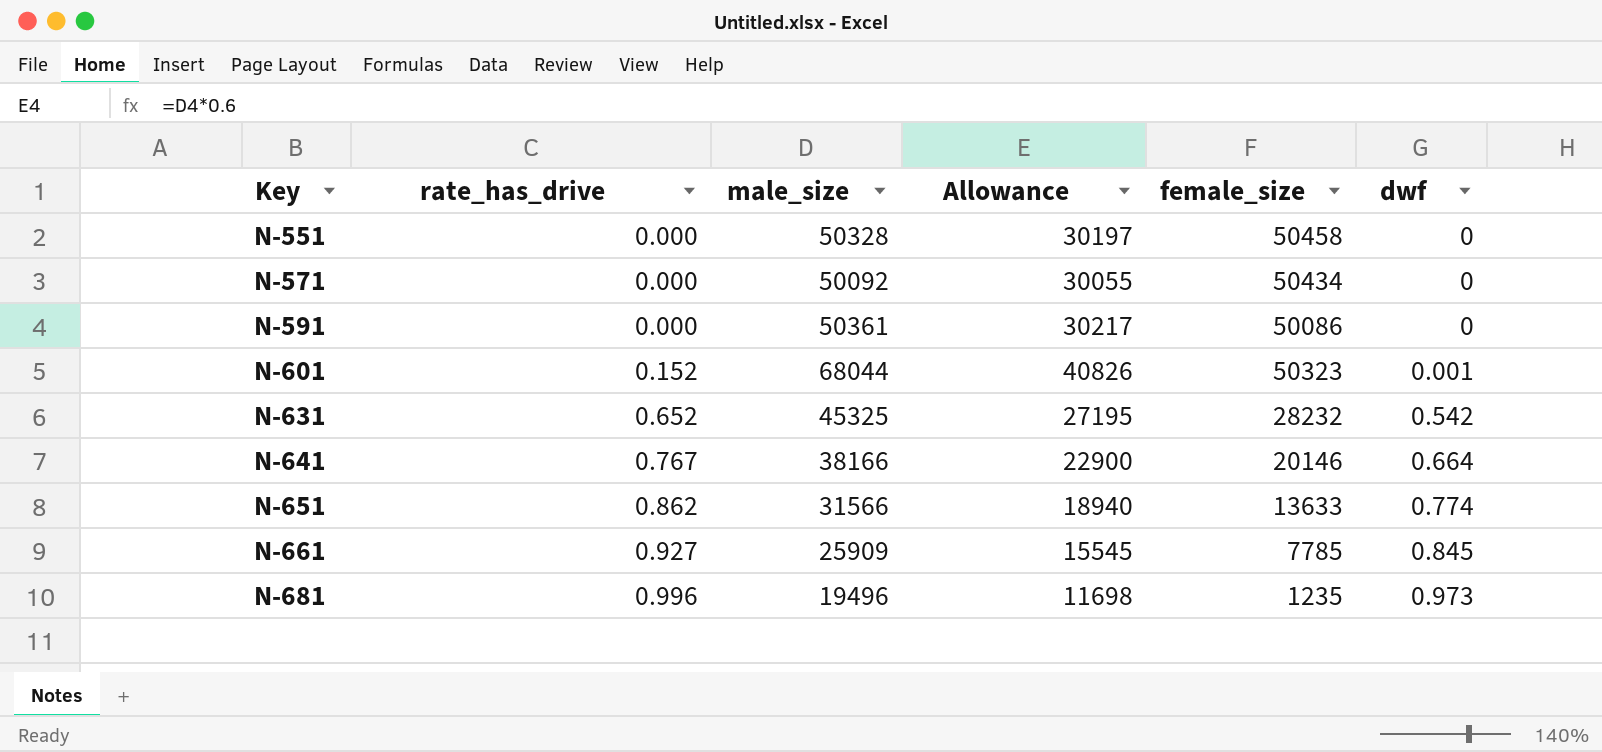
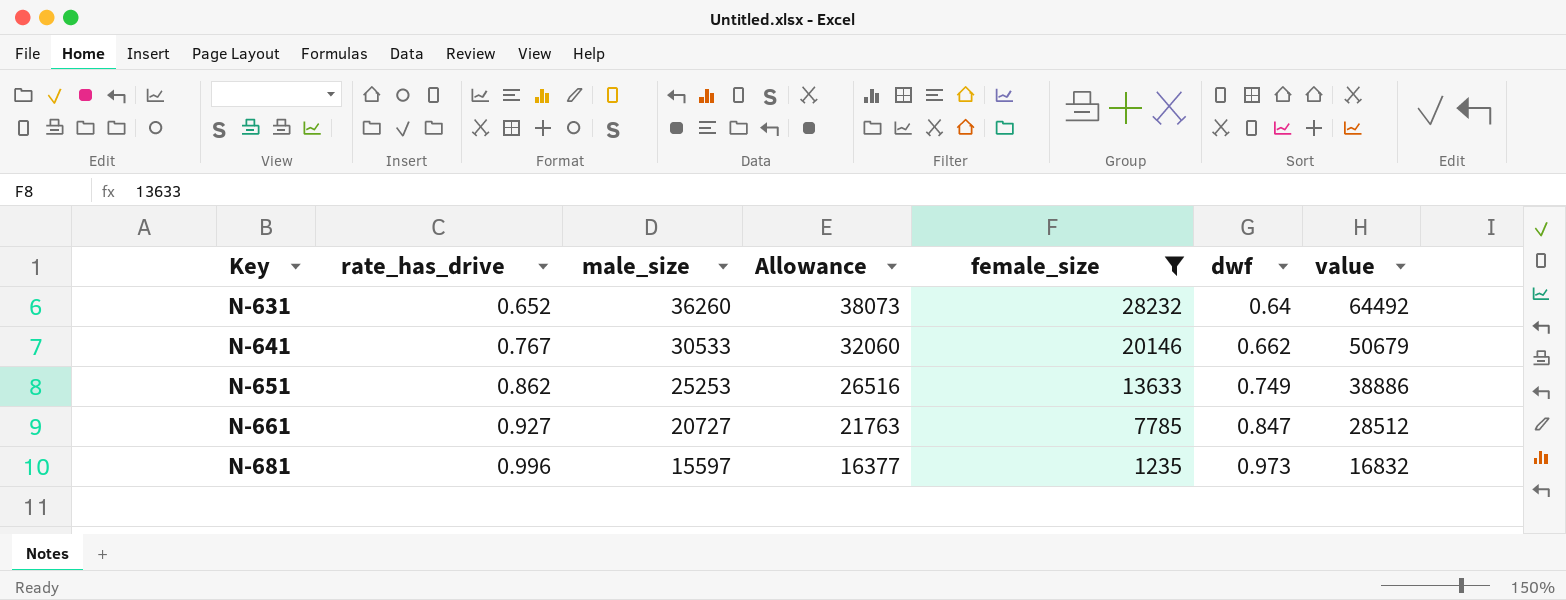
filter: none -> female_size <= 28232
column Allowance | formula: [male_size] * 0.6 -> [male_size] * 1.05
column value | formula: none -> [male_size] + [female_size]
N-631 | male_size: 45325 -> 36260
N-631 | dwf: 0.542 -> 0.64
N-641 | male_size: 38166 -> 30533
N-641 | dwf: 0.664 -> 0.662
N-651 | male_size: 31566 -> 25253
N-651 | dwf: 0.774 -> 0.749
N-661 | male_size: 25909 -> 20727
N-661 | dwf: 0.845 -> 0.847
N-681 | male_size: 19496 -> 15597

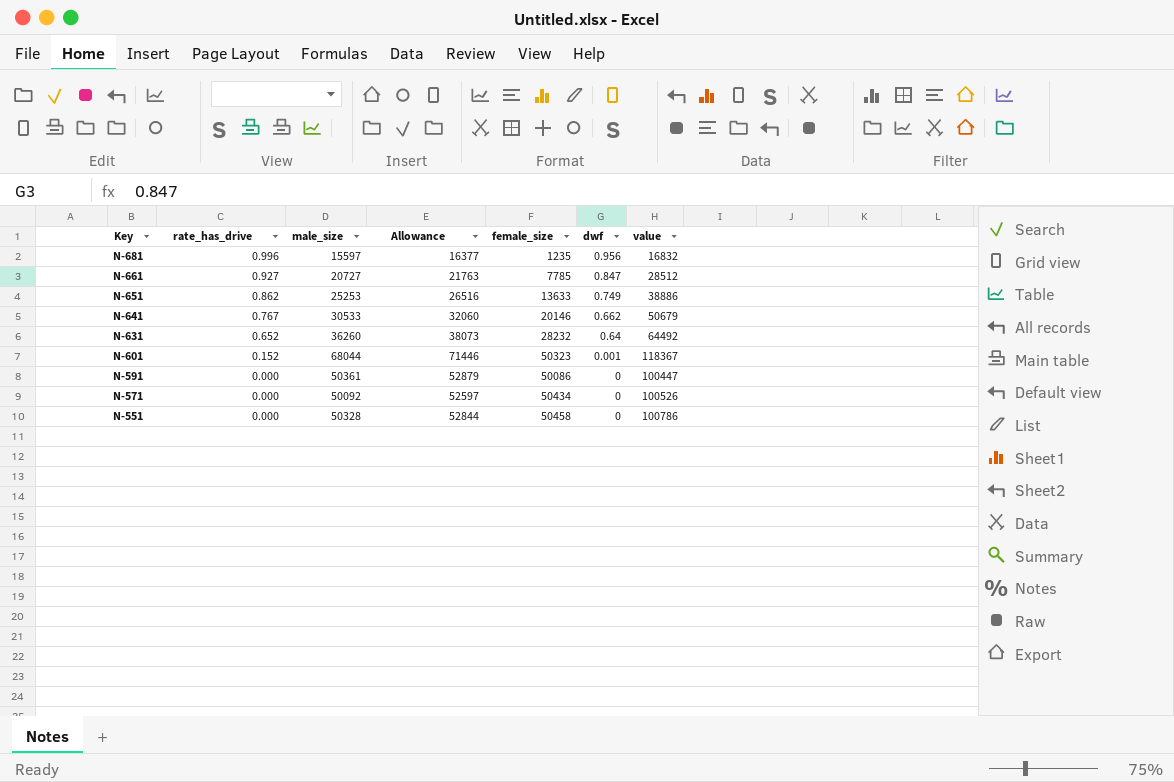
filter: female_size <= 28232 -> none
row order: Key ascending -> Key descending
N-681 | dwf: 0.973 -> 0.956

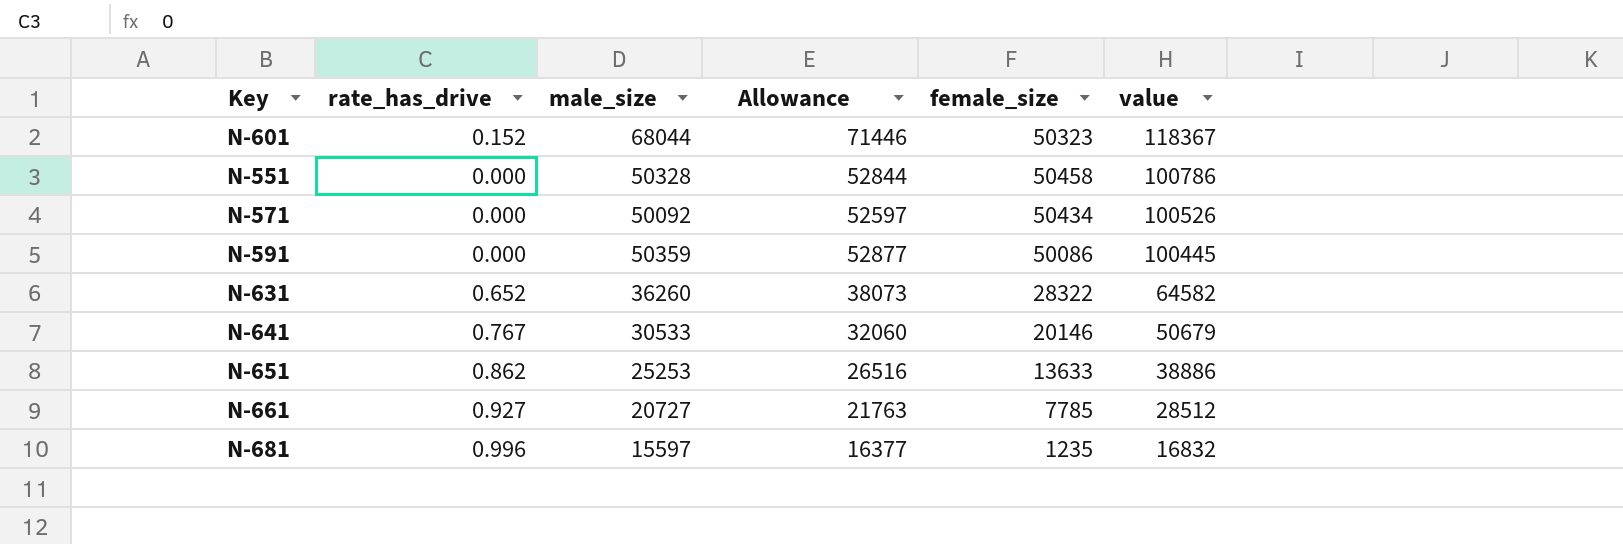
row order: Key descending -> value descending
column dwf | position: 6 -> none
N-591 | male_size: 50361 -> 50359
N-591 | Allowance: 52879 -> 52877
N-591 | value: 100447 -> 100445
N-631 | female_size: 28232 -> 28322
N-631 | value: 64492 -> 64582

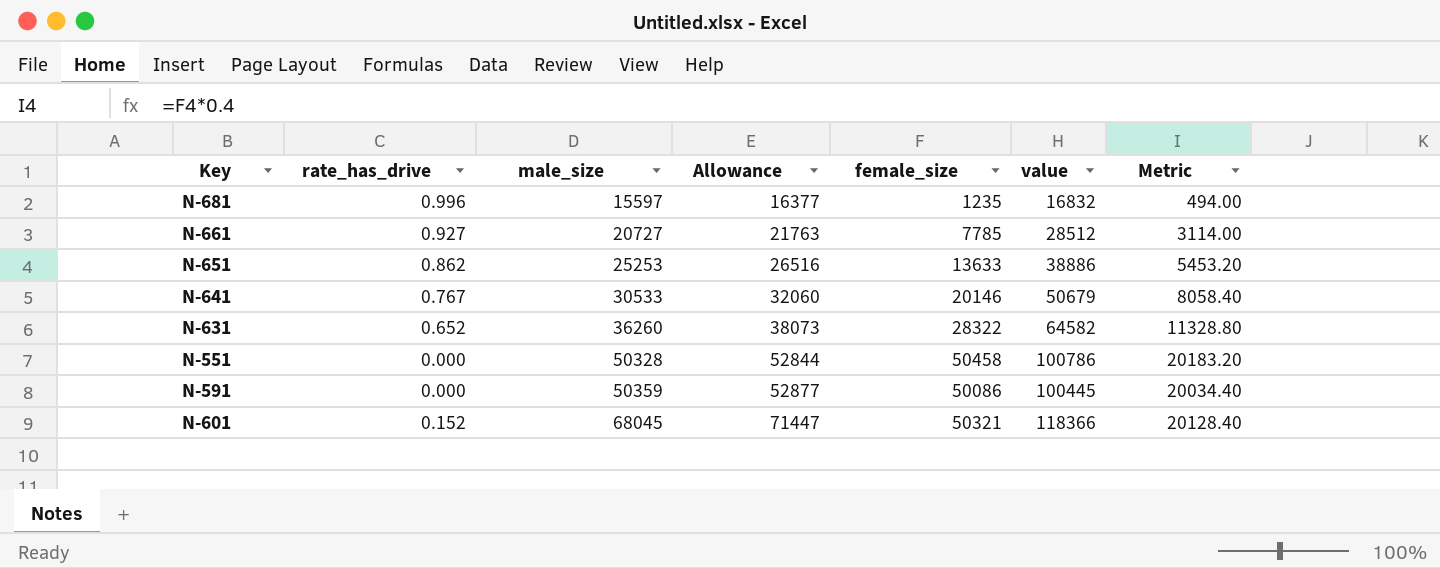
row order: value descending -> male_size ascending
column Metric | formula: none -> [female_size] * 0.4
row N-571: 0.000 | 50092 | 52597 | 50434 | 100526 -> none
N-601 | male_size: 68044 -> 68045
N-601 | Allowance: 71446 -> 71447
N-601 | female_size: 50323 -> 50321
N-601 | value: 118367 -> 118366

